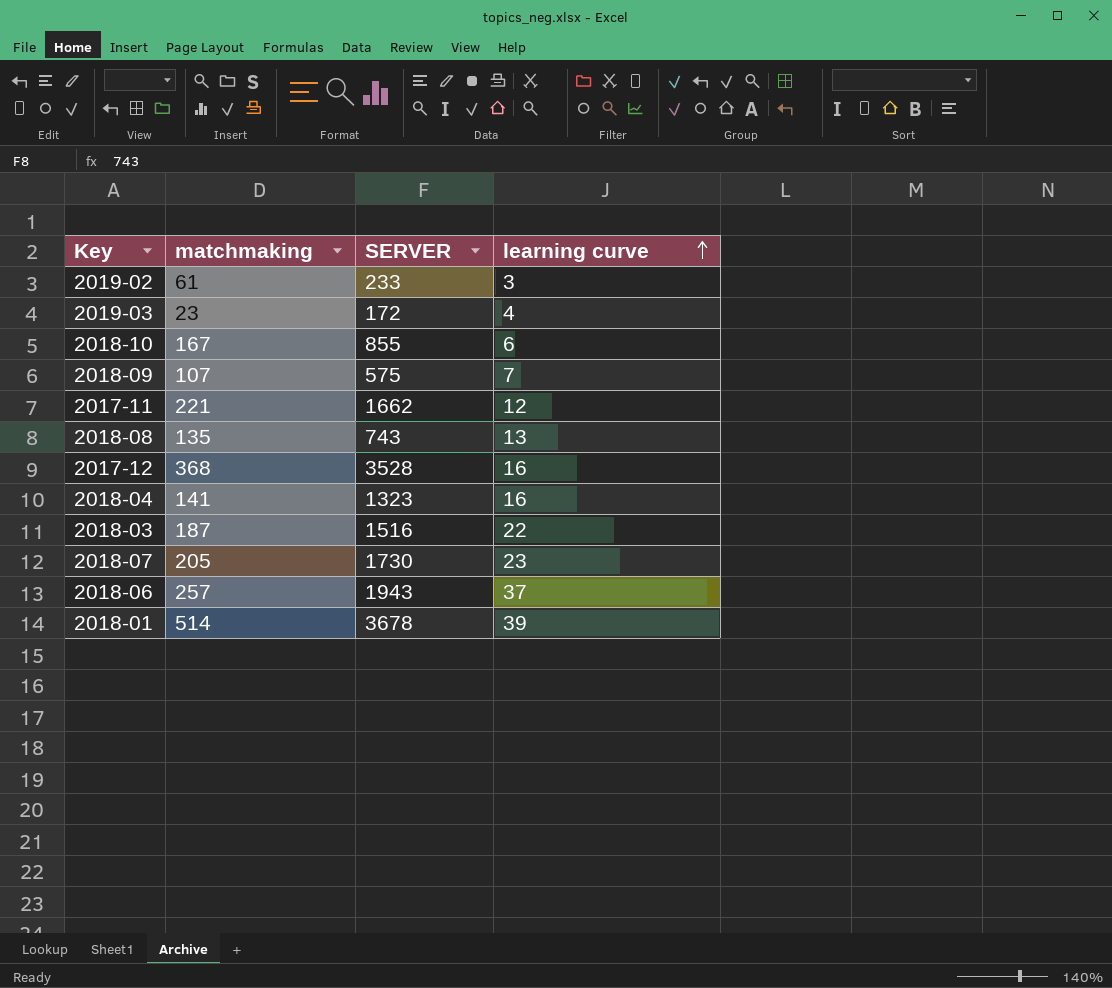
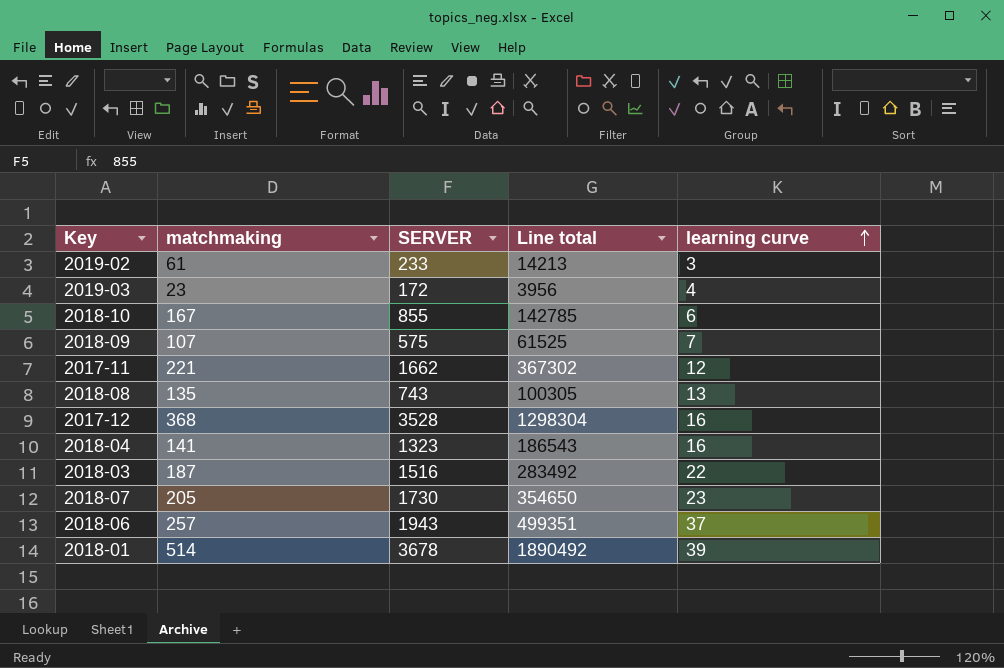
column Line total | formula: none -> [matchmaking] * [SERVER]

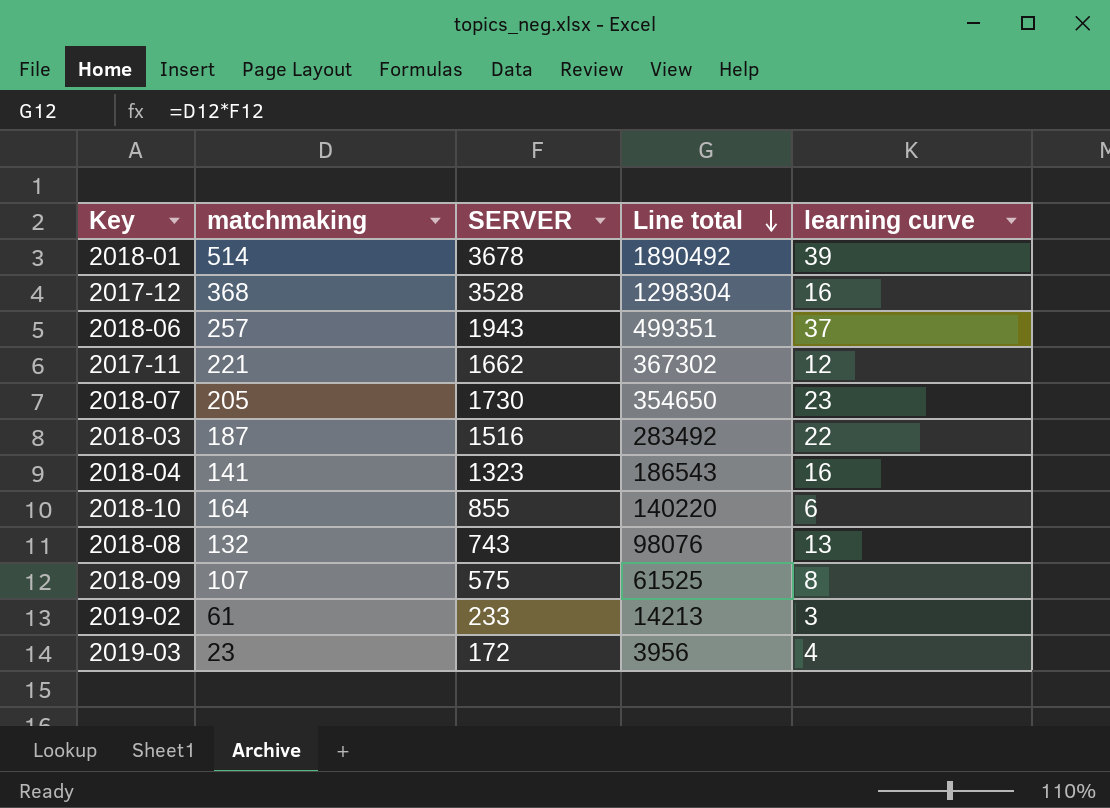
row order: learning curve ascending -> Line total descending
2018-10 | matchmaking: 167 -> 164
2018-10 | Line total: 142785 -> 140220
2018-08 | matchmaking: 135 -> 132
2018-08 | Line total: 100305 -> 98076
2018-09 | learning curve: 7 -> 8

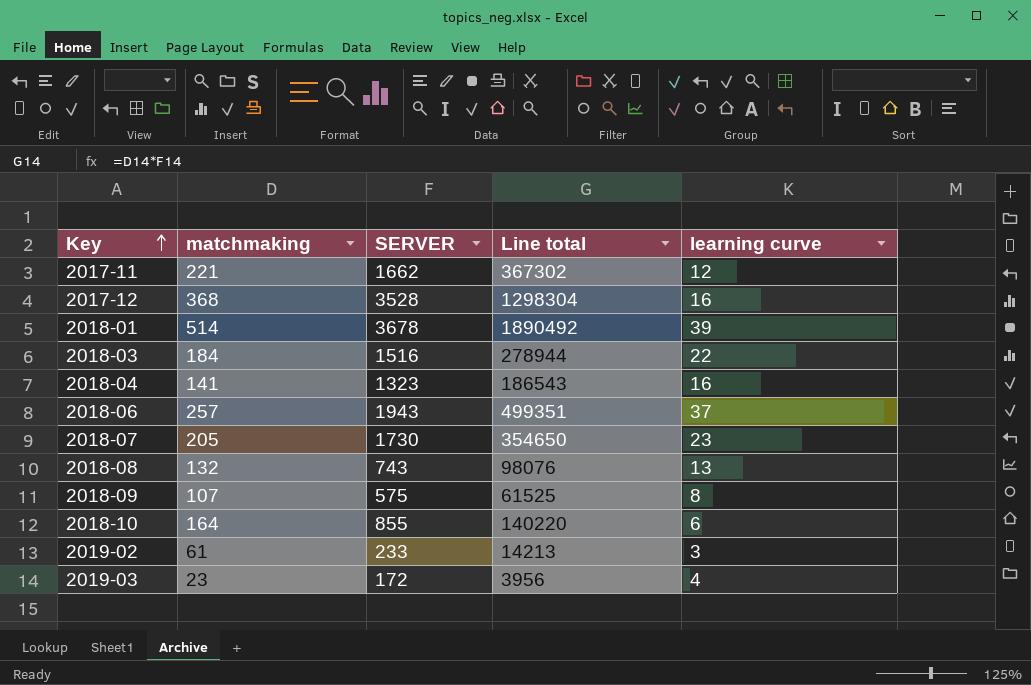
row order: Line total descending -> Key ascending
2018-03 | matchmaking: 187 -> 184
2018-03 | Line total: 283492 -> 278944

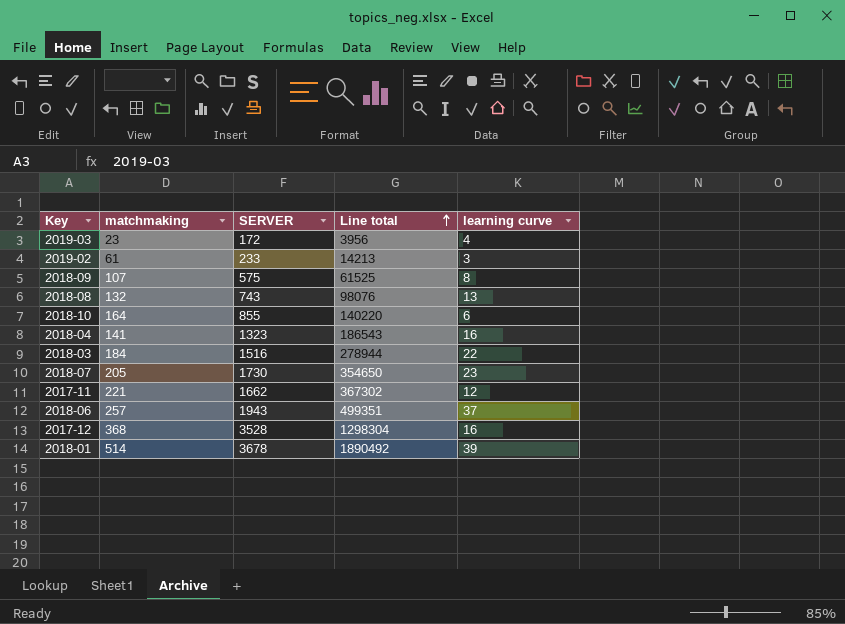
row order: Key ascending -> Line total ascending

